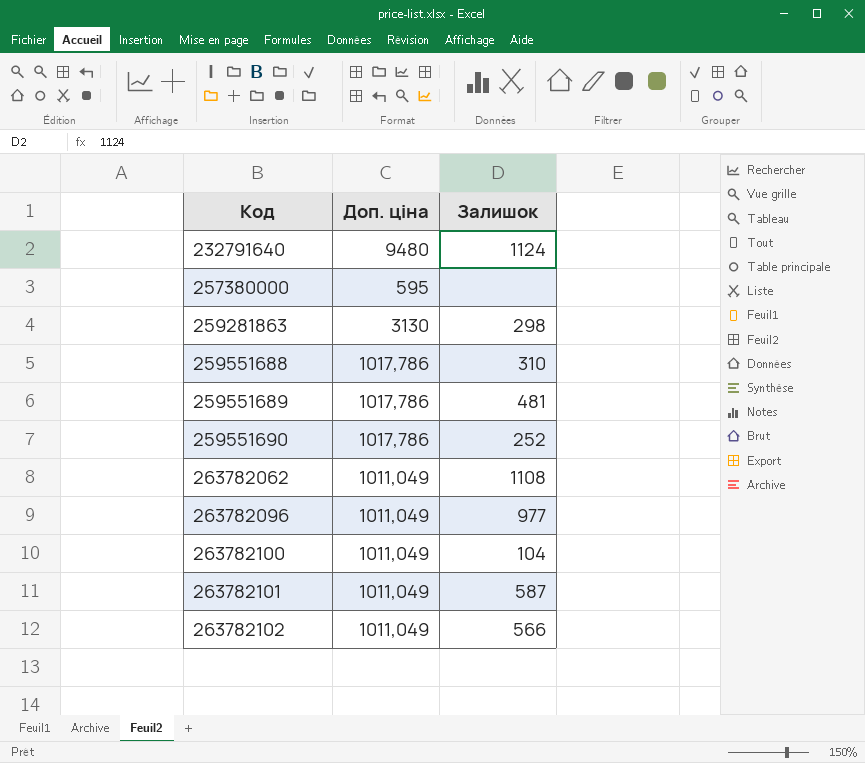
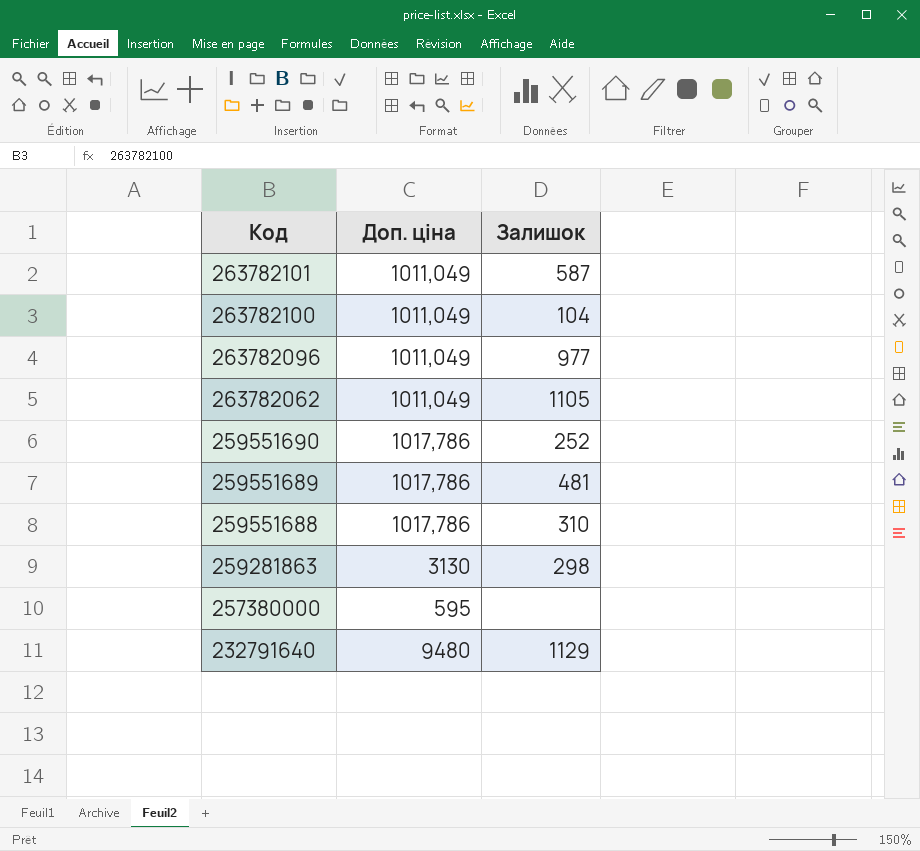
row order: Код ascending -> Код descending
row 263782102: 1011,049 | 566 -> none
263782062 | Залишок: 1108 -> 1105
232791640 | Залишок: 1124 -> 1129

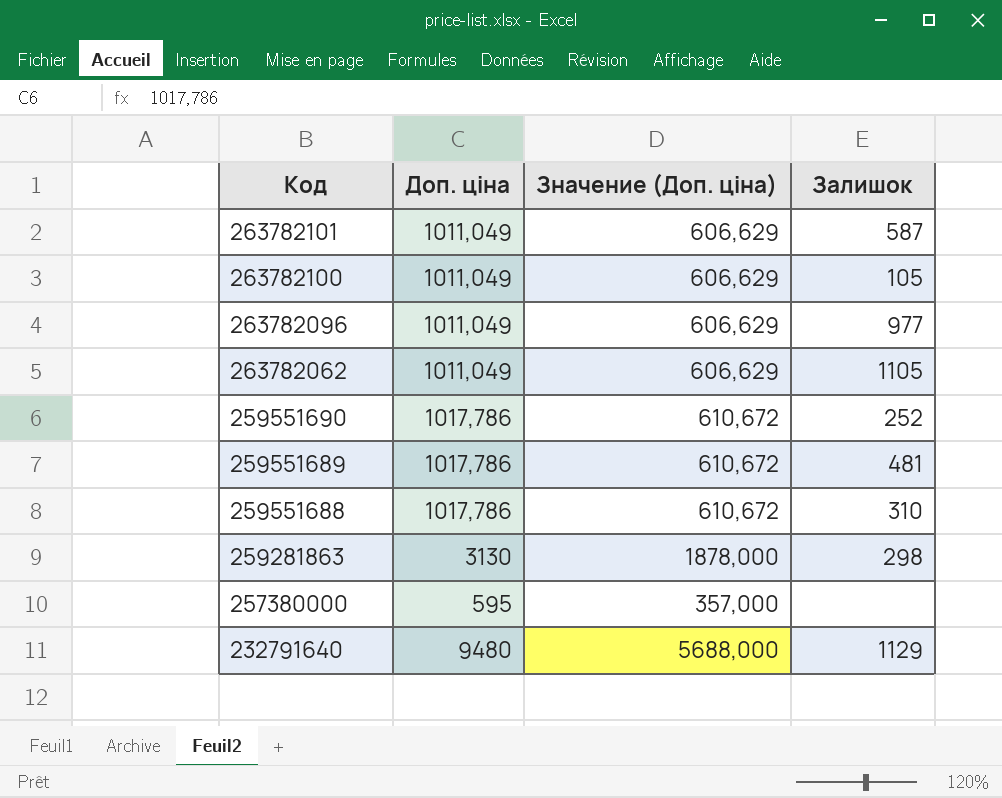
column Значение (Доп. ціна) | formula: none -> [Доп. ціна] * 0,6
263782100 | Залишок: 104 -> 105

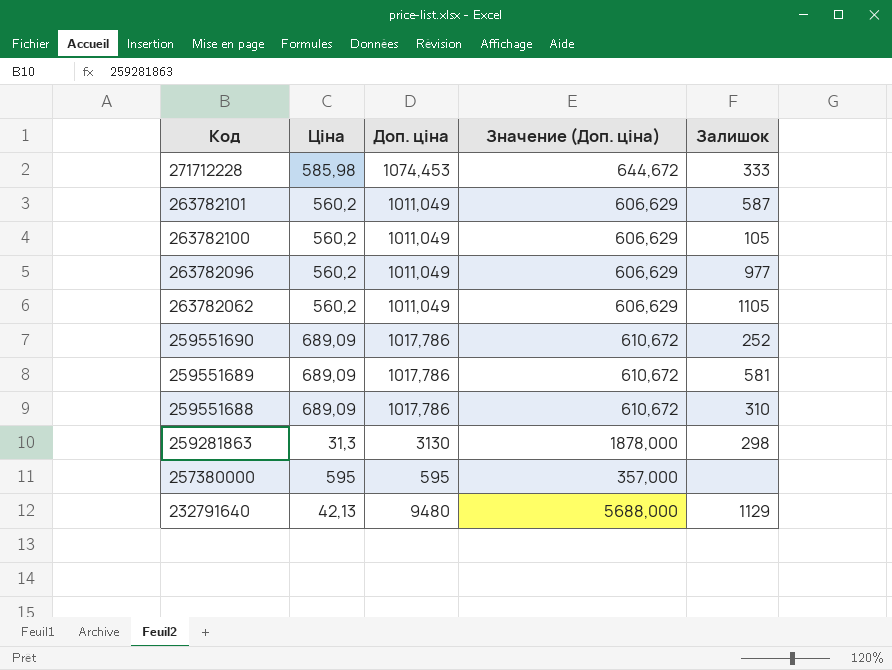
column Ціна | position: none -> 2
row 271712228: none -> 585,98 | 1074,453 | 644,672 | 333
259551689 | Залишок: 481 -> 581

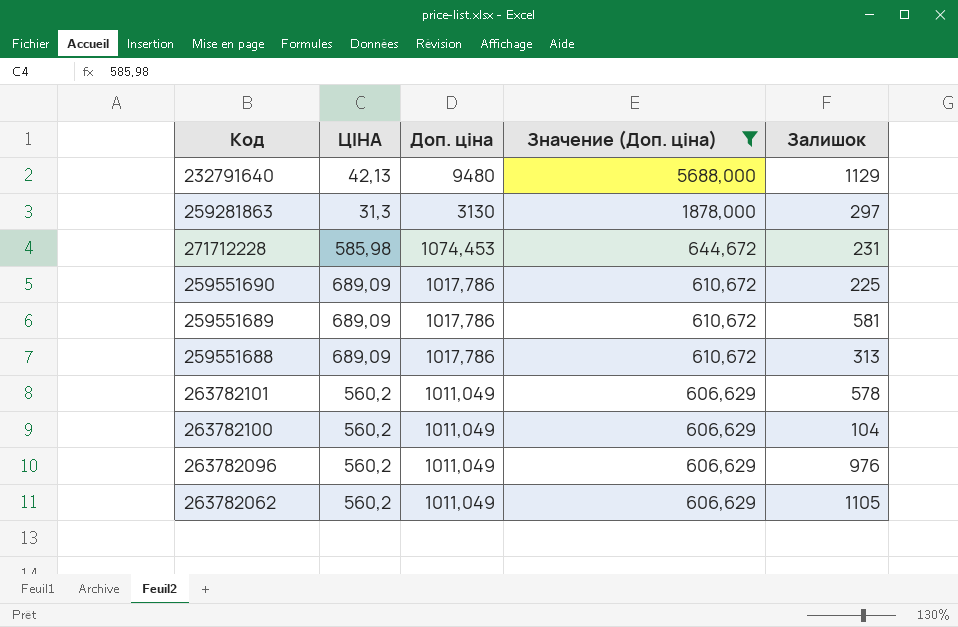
filter: none -> Значение (Доп. ціна) != 357,000
row order: Код descending -> Доп. ціна descending
column name: Ціна -> ЦІНА
259281863 | Залишок: 298 -> 297
271712228 | Залишок: 333 -> 231
259551690 | Залишок: 252 -> 225
259551688 | Залишок: 310 -> 313
263782101 | Залишок: 587 -> 578
263782100 | Залишок: 105 -> 104
263782096 | Залишок: 977 -> 976

